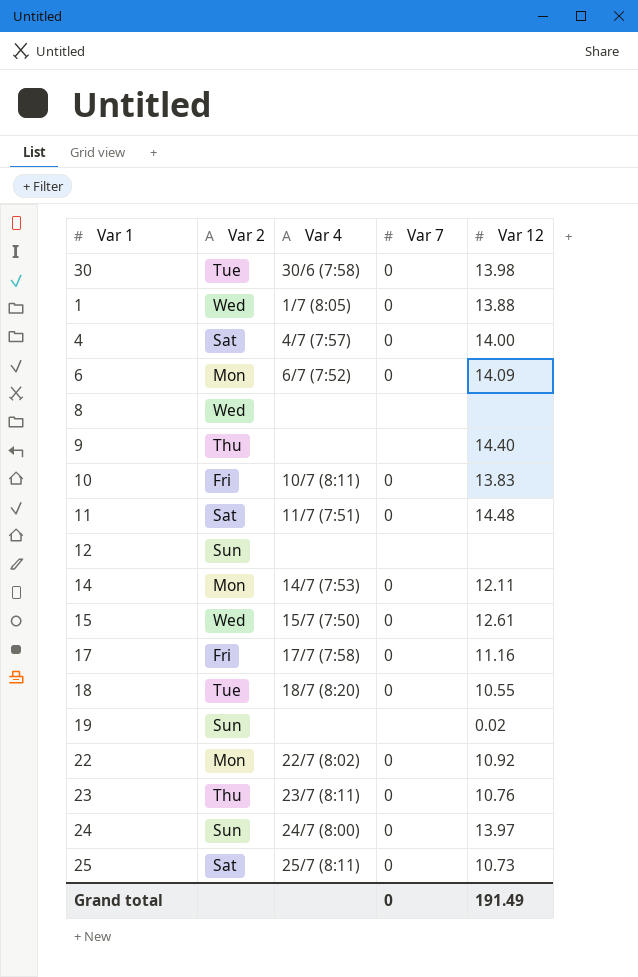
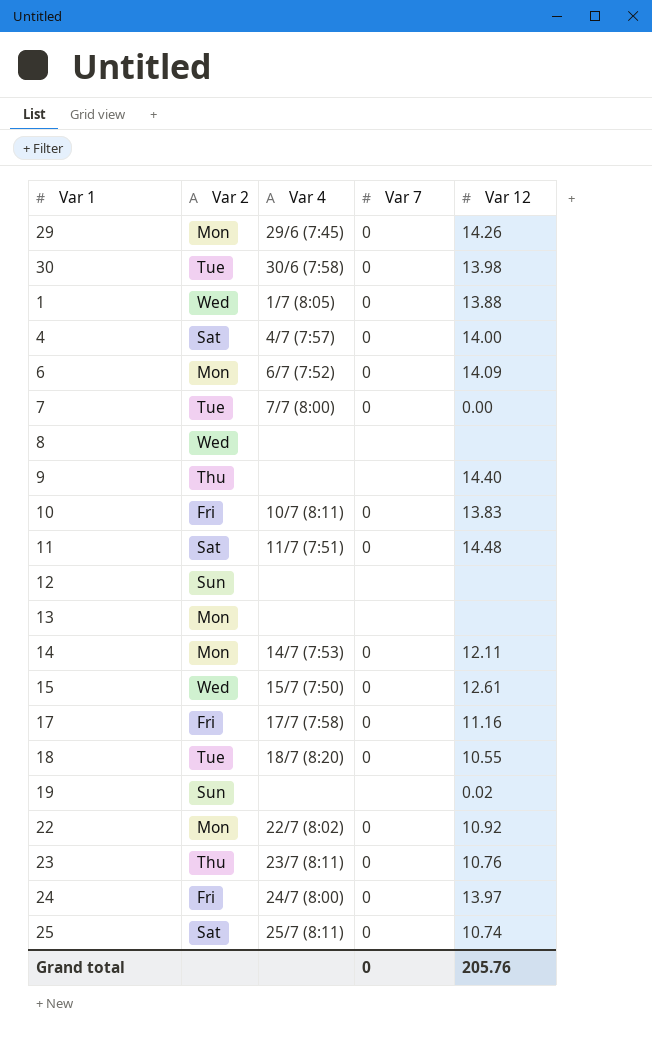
row 29: none -> Mon | 29/6 (7:45) | 0 | 14.26
row 7: none -> Tue | 7/7 (8:00) | 0 | 0.00
row 13: none -> Mon | none | none | none
24 | Var 2: Sun -> Fri
25 | Var 12: 10.73 -> 10.74
Grand total | Var 12: 191.49 -> 205.76

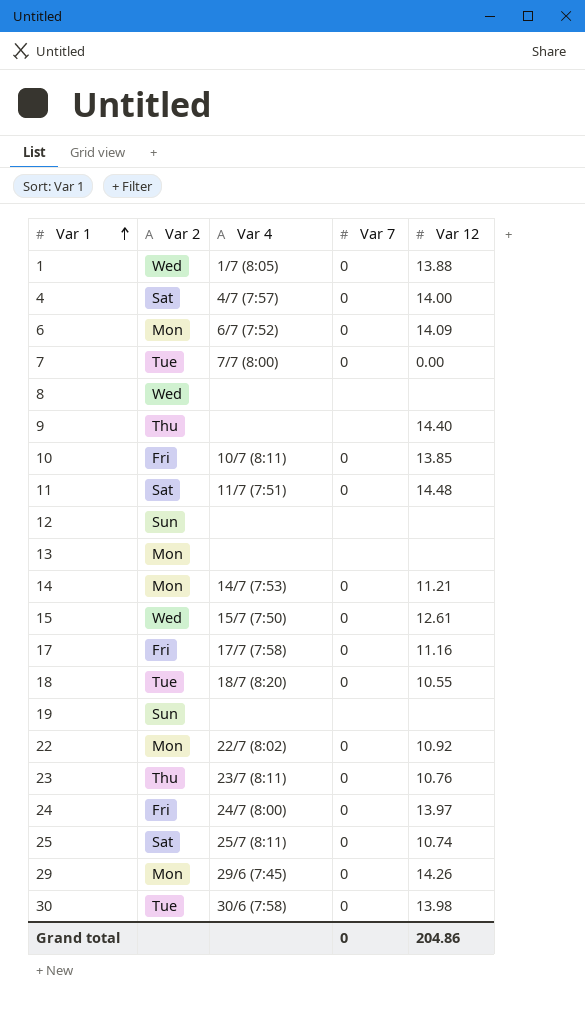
row order: none -> Var 1 ascending
10 | Var 12: 13.83 -> 13.85
14 | Var 12: 12.11 -> 11.21
19 | Var 12: 0.02 -> none
Grand total | Var 12: 205.76 -> 204.86

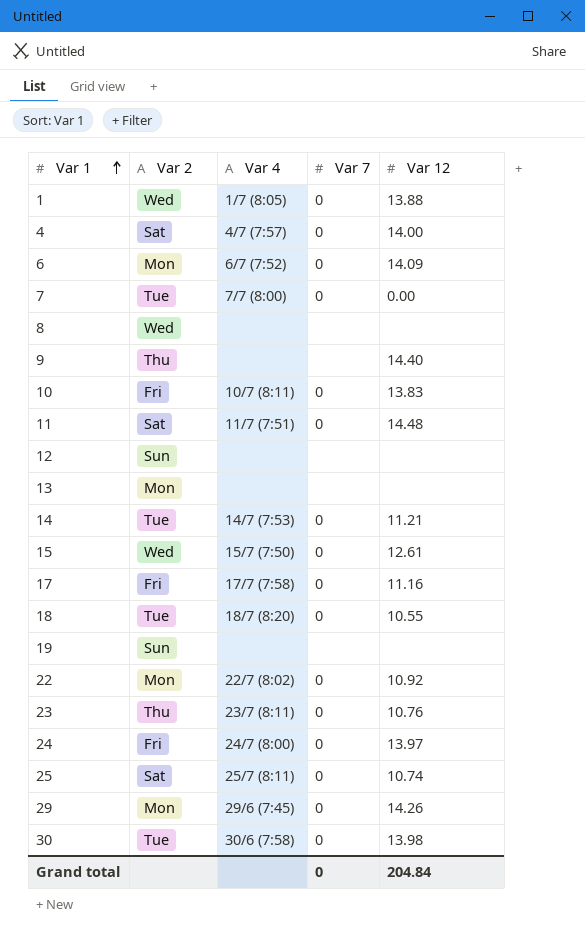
10 | Var 12: 13.85 -> 13.83
14 | Var 2: Mon -> Tue
Grand total | Var 12: 204.86 -> 204.84

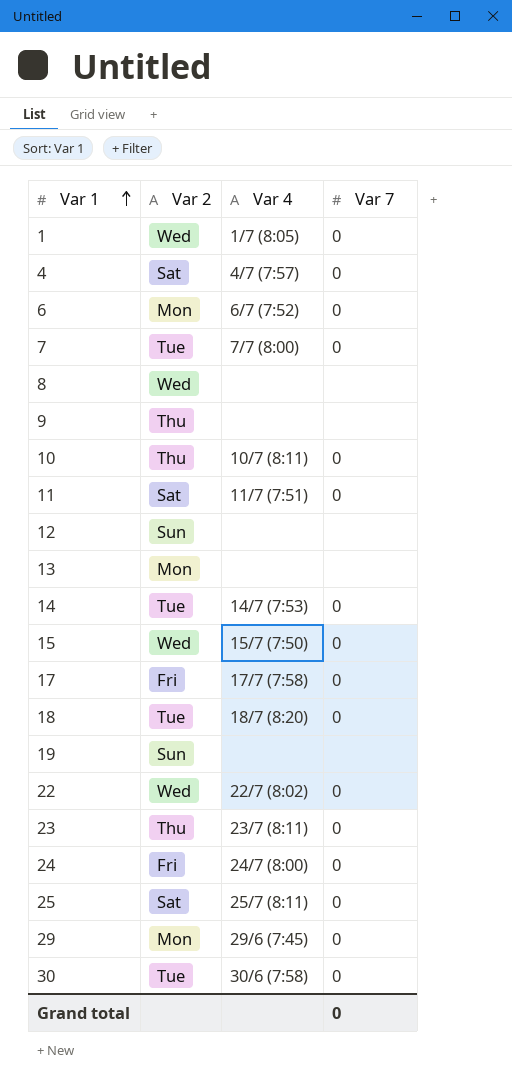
column Var 12 | position: 5 -> none
10 | Var 2: Fri -> Thu
22 | Var 2: Mon -> Wed

